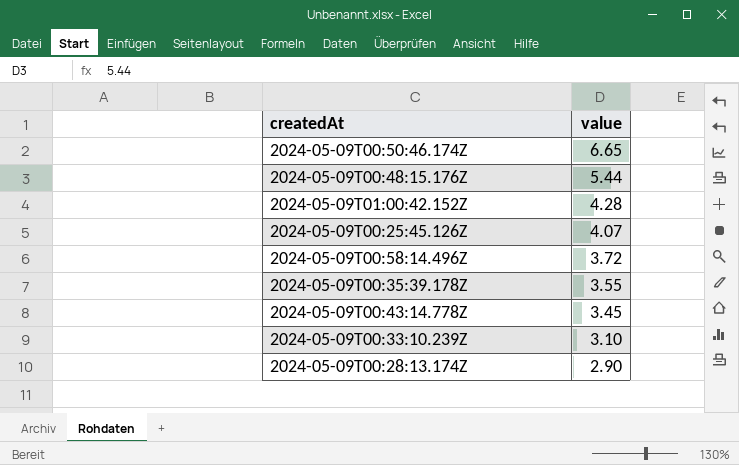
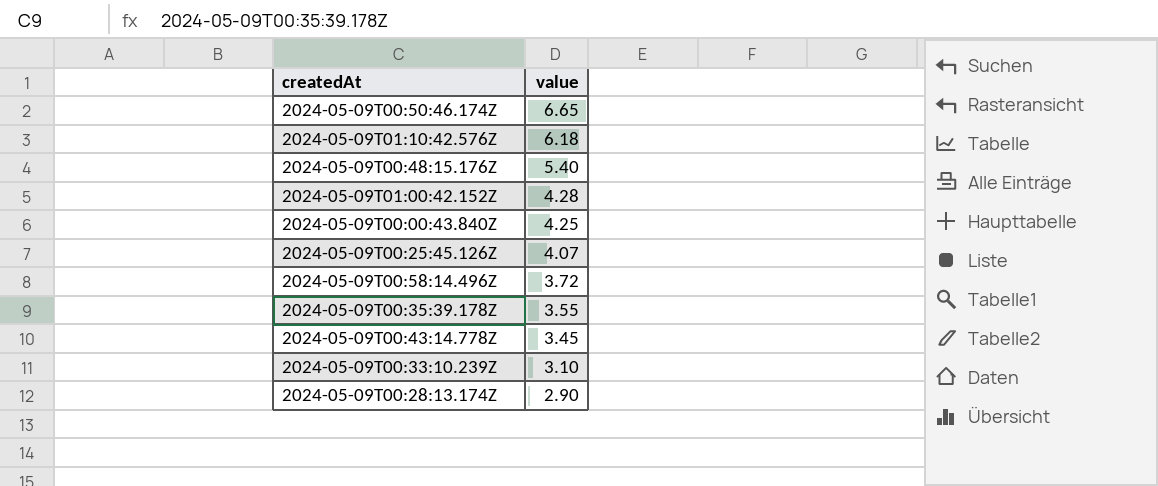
row 2024-05-09T01:10:42.576Z: none -> 6.18
2024-05-09T00:48:15.176Z | value: 5.44 -> 5.40
row 2024-05-09T00:00:43.840Z: none -> 4.25

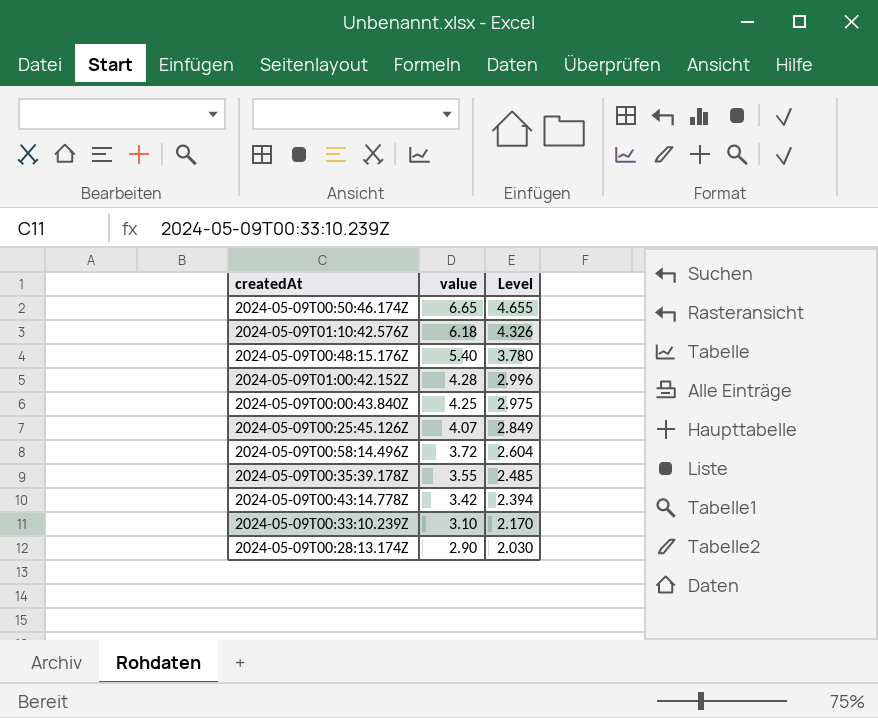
column Level | formula: none -> [value] * 0.7
2024-05-09T00:43:14.778Z | value: 3.45 -> 3.42

